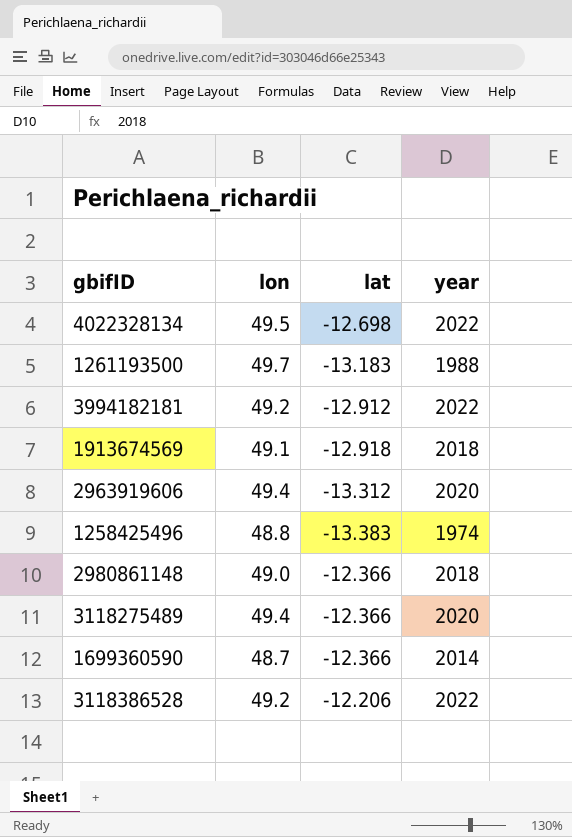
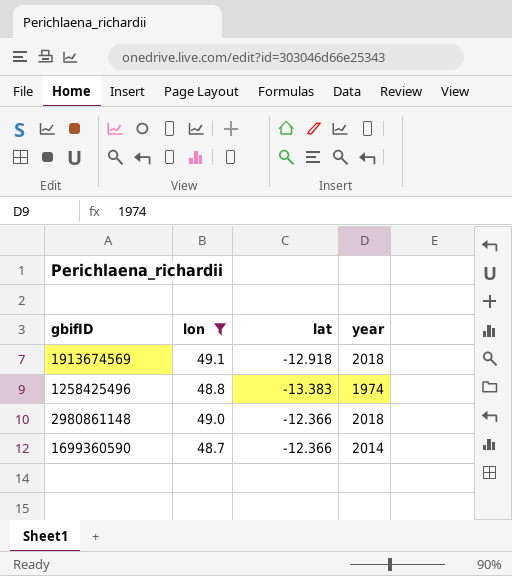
filter: none -> lon <= 49.1

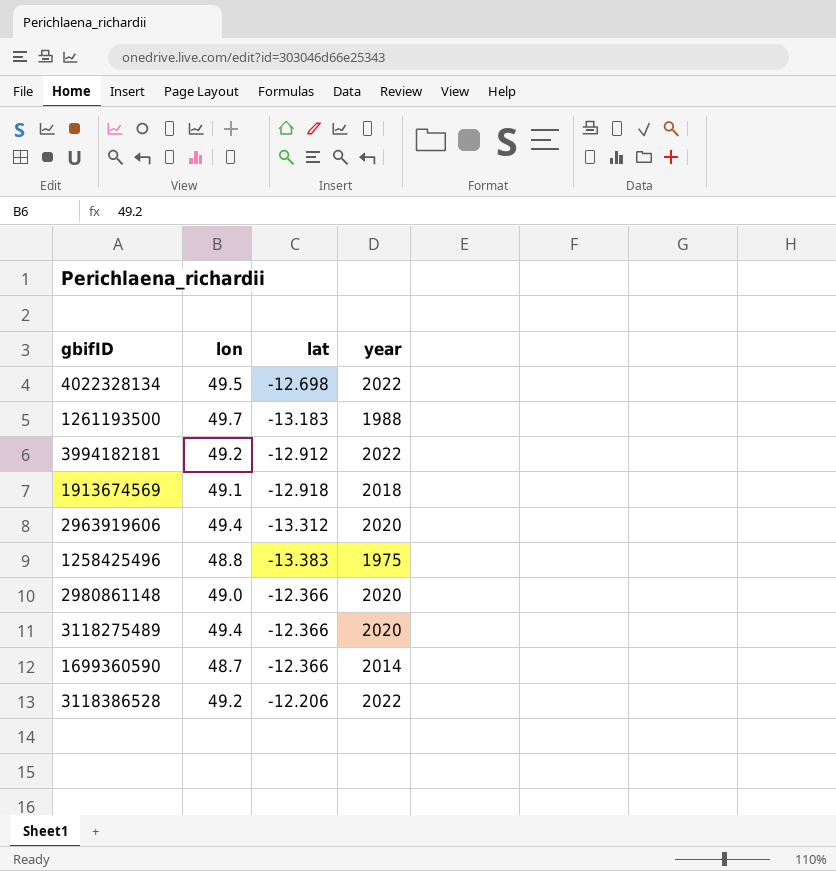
filter: lon <= 49.1 -> none
1258425496 | year: 1974 -> 1975
2980861148 | year: 2018 -> 2020

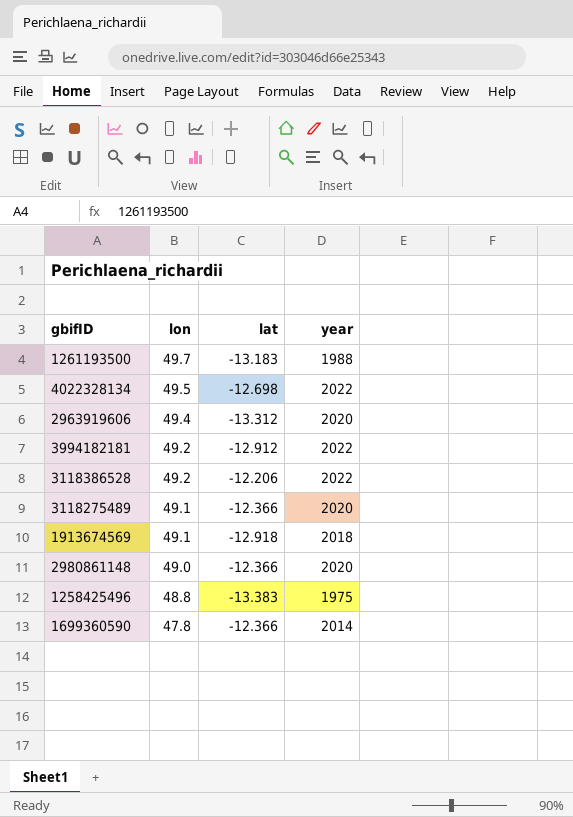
row order: none -> lon descending
3118275489 | lon: 49.4 -> 49.1
1699360590 | lon: 48.7 -> 47.8

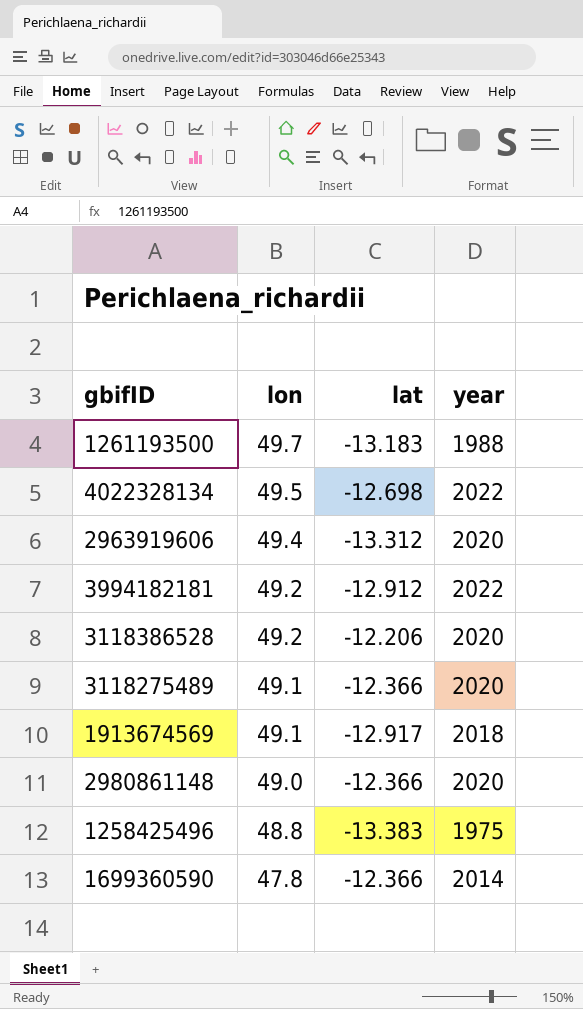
3118386528 | year: 2022 -> 2020
1913674569 | lat: -12.918 -> -12.917

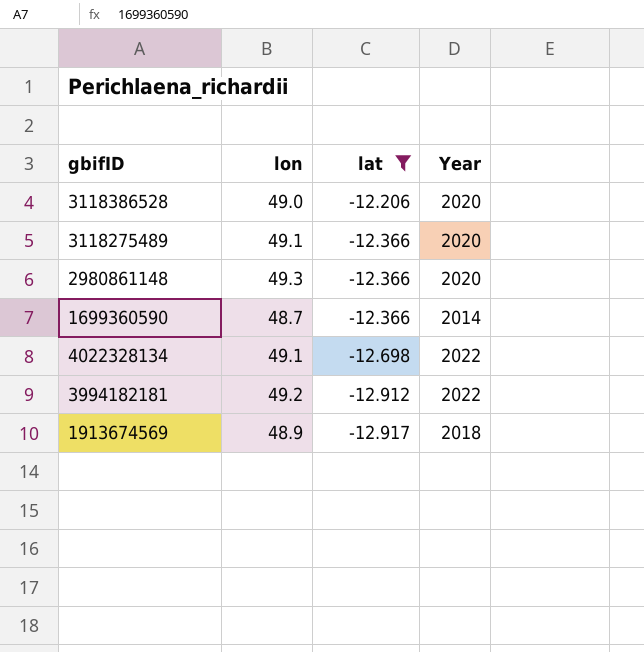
filter: none -> lat >= -12.917
row order: lon descending -> lat descending
column name: year -> Year
3118386528 | lon: 49.2 -> 49.0
2980861148 | lon: 49.0 -> 49.3
1699360590 | lon: 47.8 -> 48.7
4022328134 | lon: 49.5 -> 49.1
1913674569 | lon: 49.1 -> 48.9

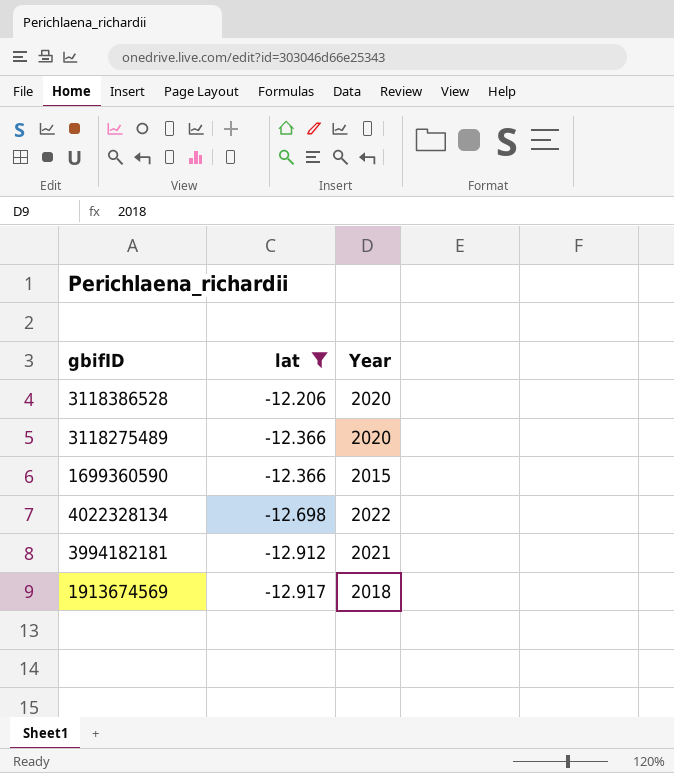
column lon | position: 2 -> none
row 2980861148: 49.3 | -12.366 | 2020 -> none
1699360590 | Year: 2014 -> 2015
3994182181 | Year: 2022 -> 2021

